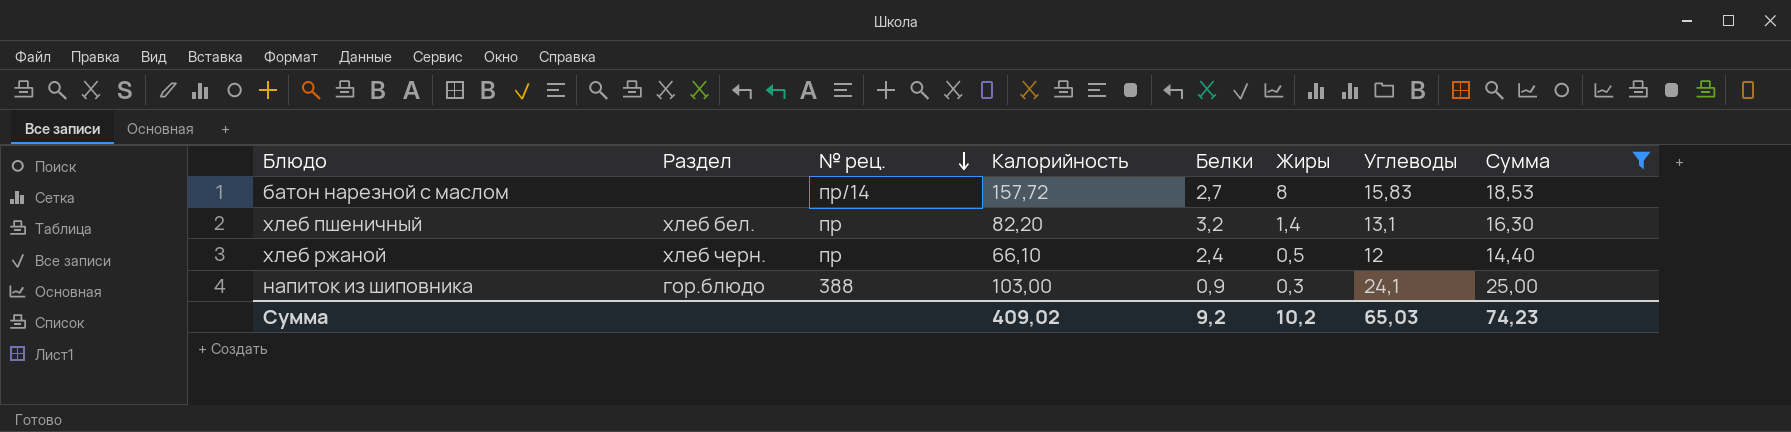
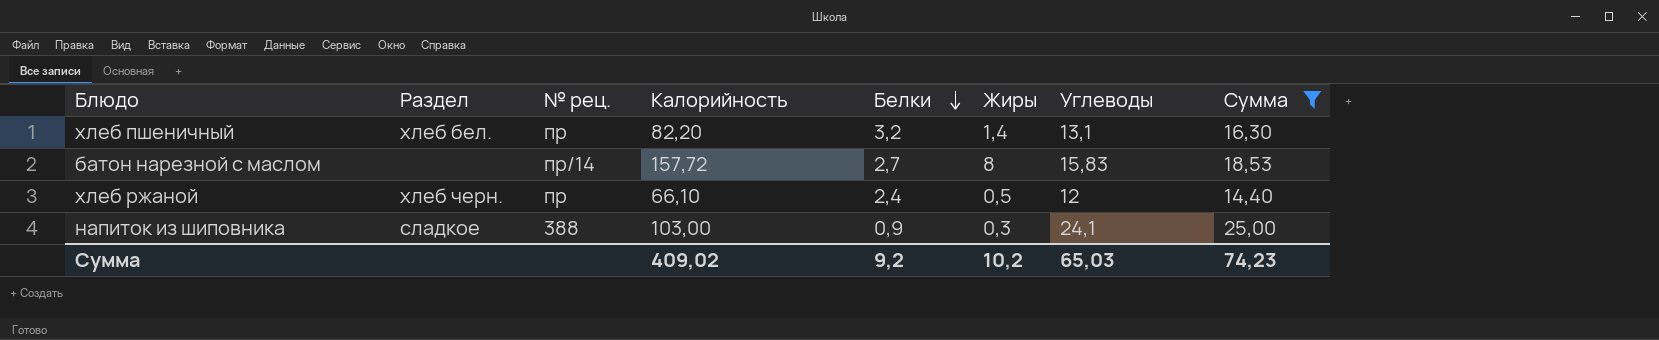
row order: № рец. descending -> Белки descending
напиток из шиповника | Раздел: гор.блюдо -> сладкое

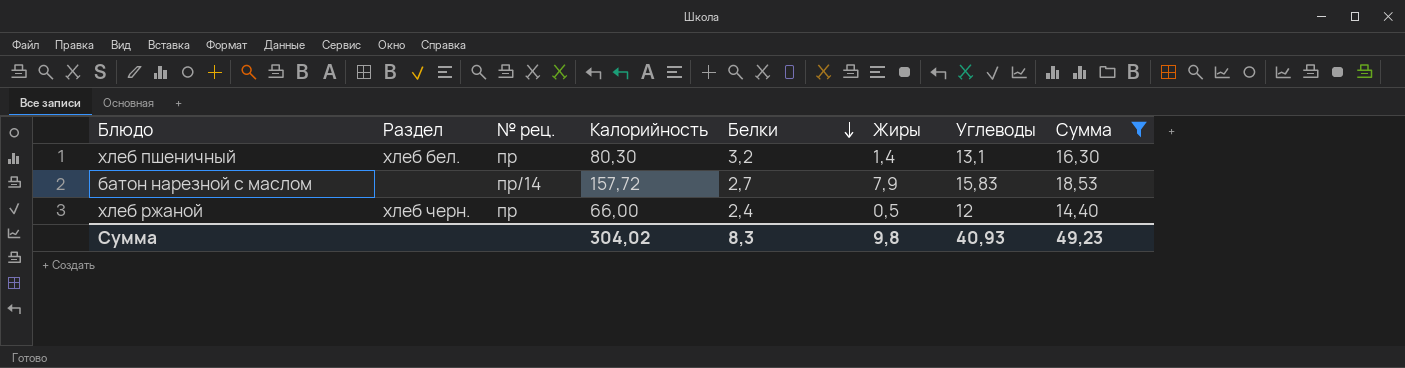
row напиток из шиповника: сладкое | 388 | 103,00 | 0,9 | 0,3 | 24,1 | 25,00 -> none
хлеб пшеничный | Калорийность: 82,20 -> 80,30
батон нарезной с маслом | Жиры: 8 -> 7,9
хлеб ржаной | Калорийность: 66,10 -> 66,00
Сумма | Калорийность: 409,02 -> 304,02
Сумма | Белки: 9,2 -> 8,3
Сумма | Жиры: 10,2 -> 9,8
Сумма | Углеводы: 65,03 -> 40,93
Сумма | Сумма: 74,23 -> 49,23

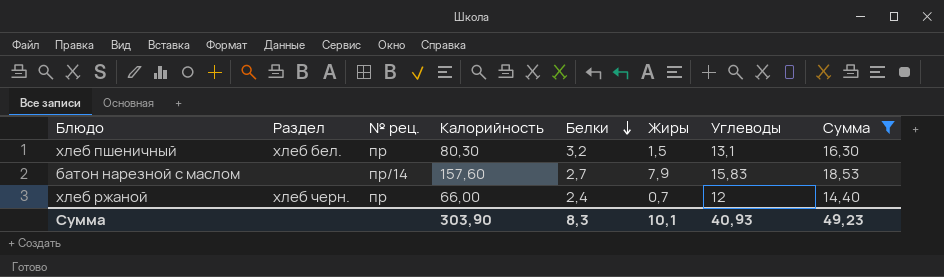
хлеб пшеничный | Жиры: 1,4 -> 1,5
батон нарезной с маслом | Калорийность: 157,72 -> 157,60
хлеб ржаной | Жиры: 0,5 -> 0,7
Сумма | Калорийность: 304,02 -> 303,90
Сумма | Жиры: 9,8 -> 10,1

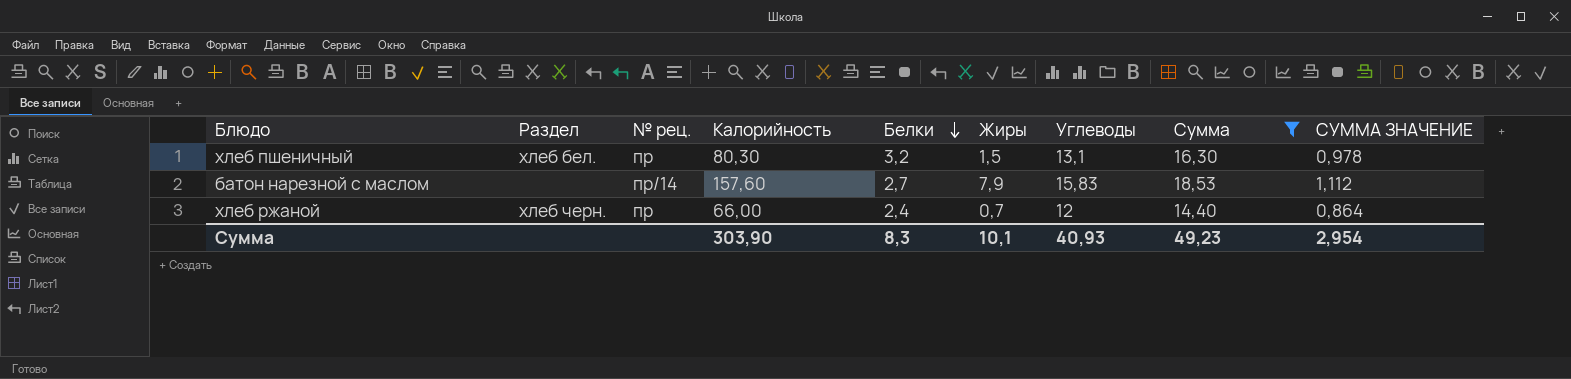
column СУММА ЗНАЧЕНИЕ | formula: none -> [Сумма] * 0,06

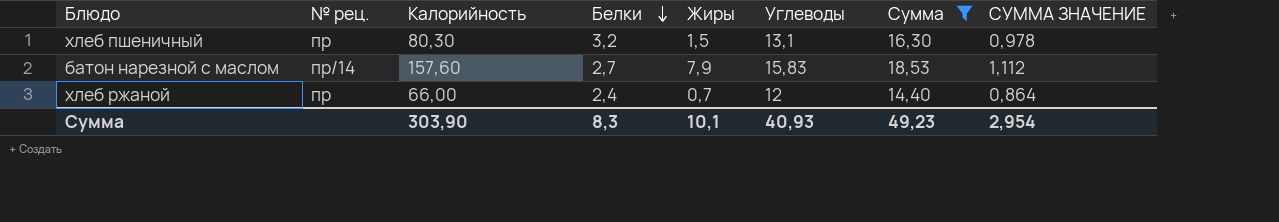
column Раздел | position: 2 -> none

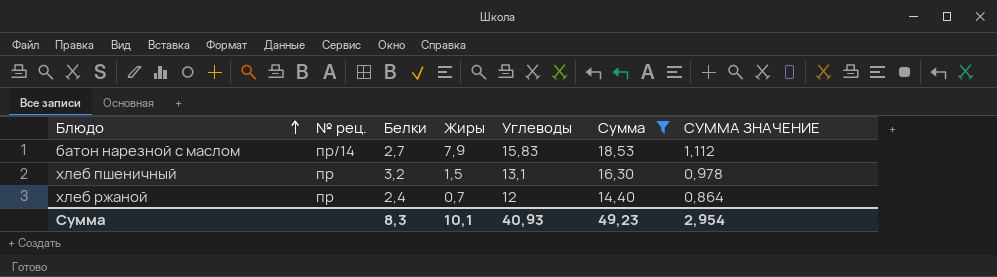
row order: Белки descending -> Блюдо ascending
column Калорийность | position: 3 -> none

